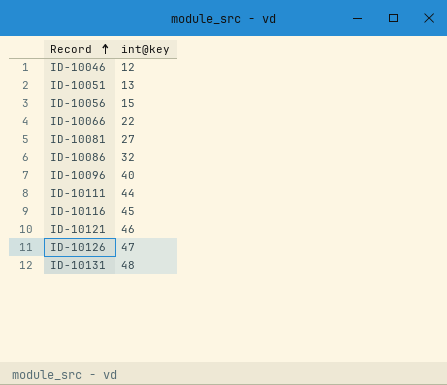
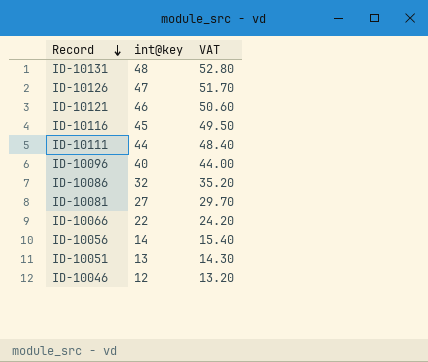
row order: Record ascending -> Record descending
column VAT | formula: none -> [int@key] * 1.1
ID-10056 | int@key: 15 -> 14

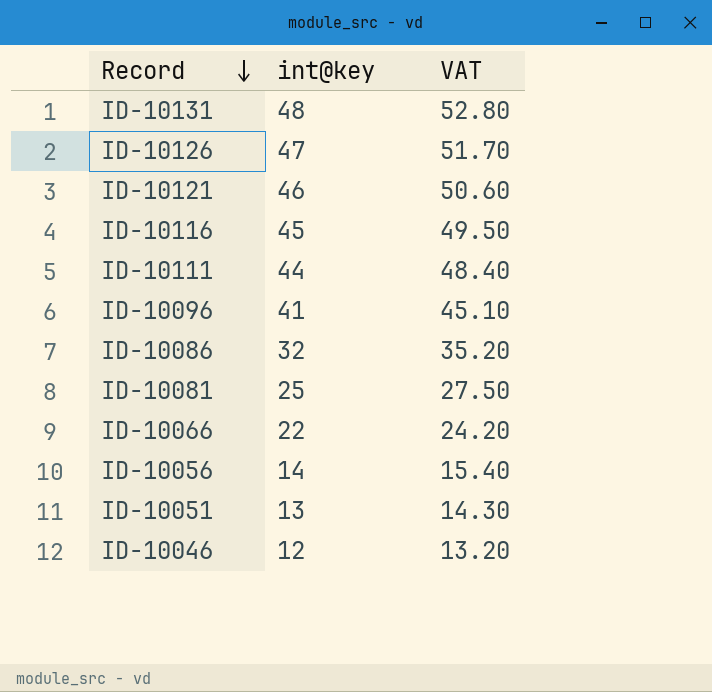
ID-10096 | int@key: 40 -> 41
ID-10096 | VAT: 44.00 -> 45.10
ID-10081 | int@key: 27 -> 25
ID-10081 | VAT: 29.70 -> 27.50

